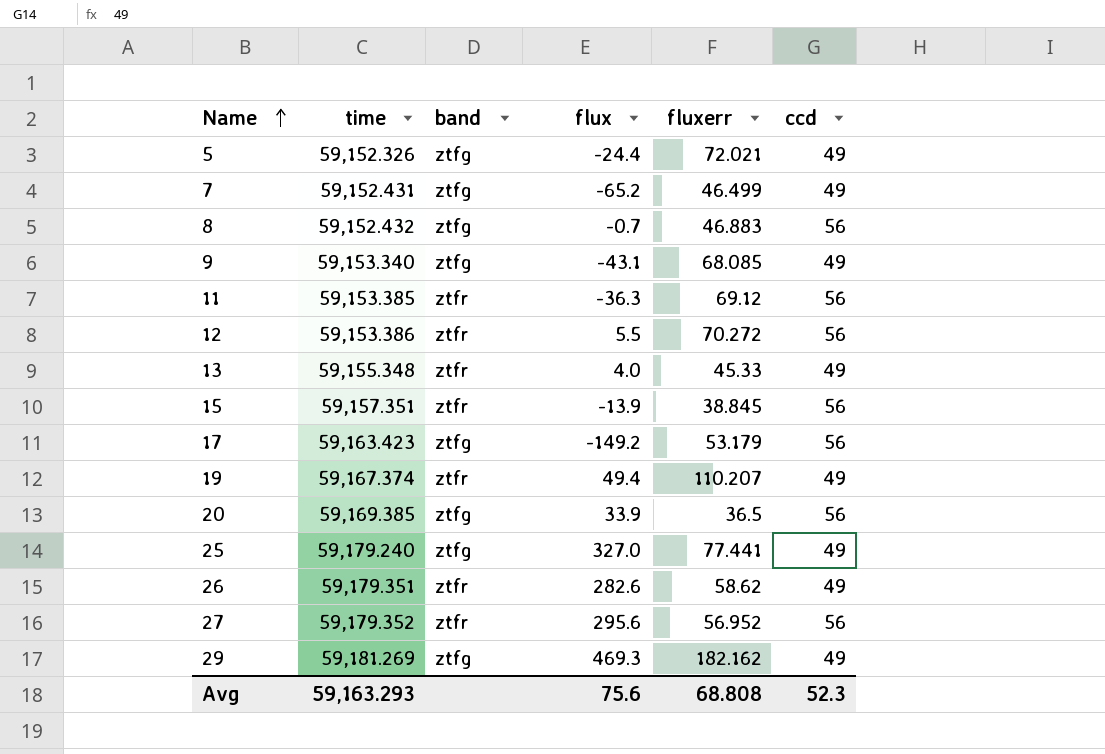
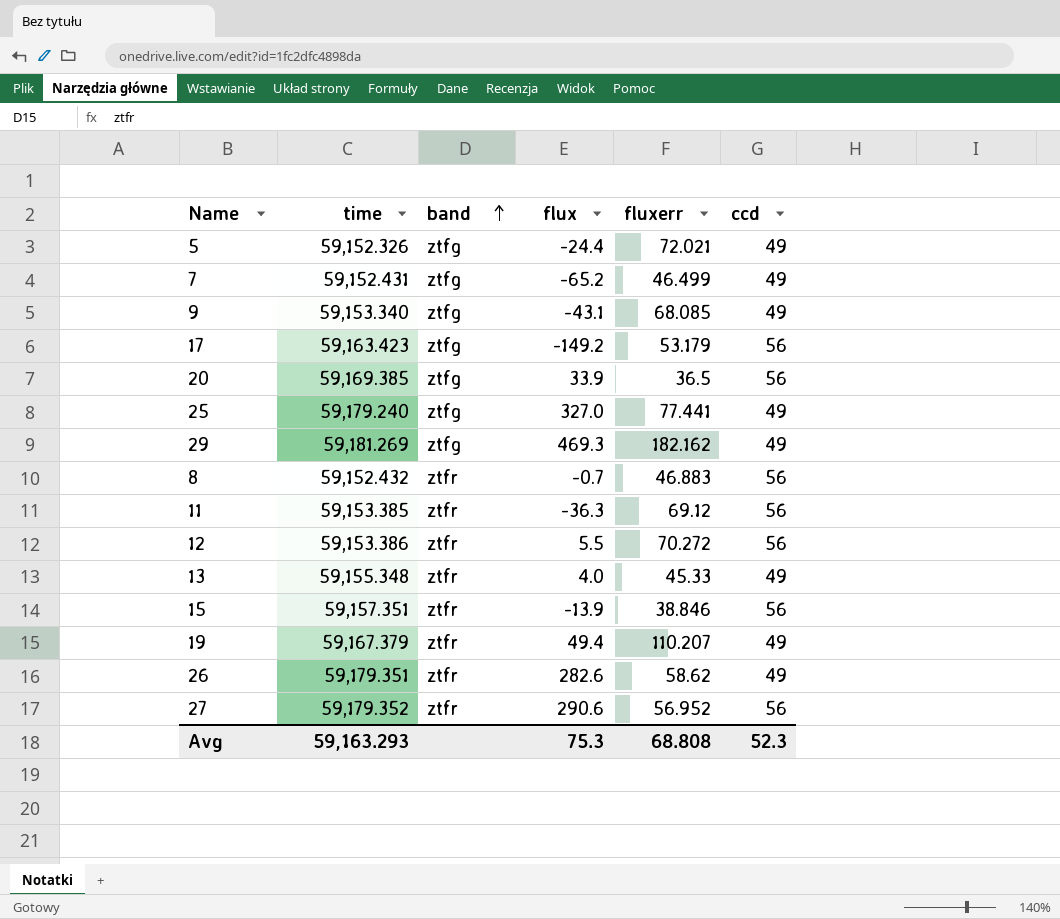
row order: Name ascending -> band ascending
8 | band: ztfg -> ztfr
15 | fluxerr: 38.845 -> 38.846
19 | time: 59,167.374 -> 59,167.379
27 | flux: 295.6 -> 290.6
Avg | flux: 75.6 -> 75.3

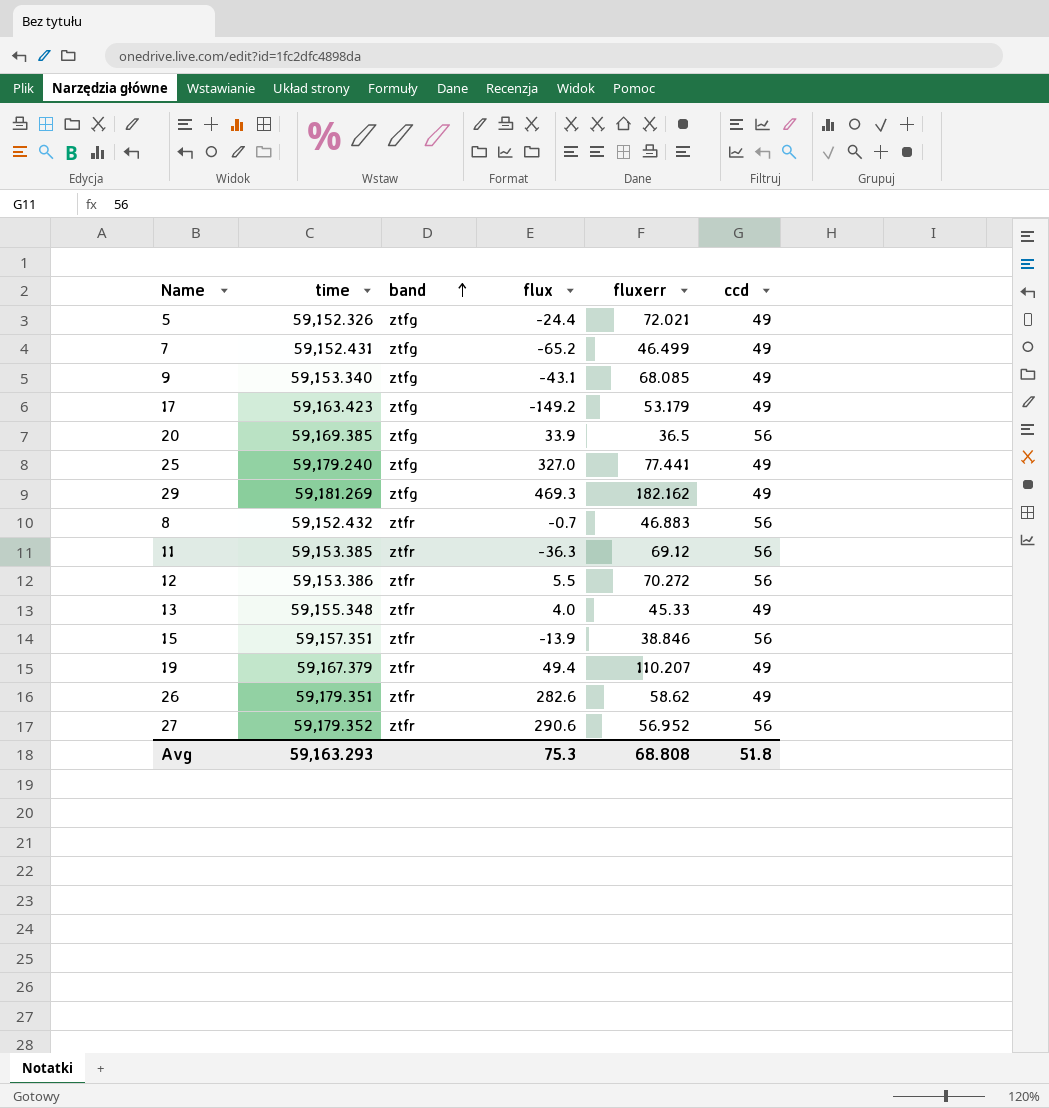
17 | ccd: 56 -> 49
Avg | ccd: 52.3 -> 51.8

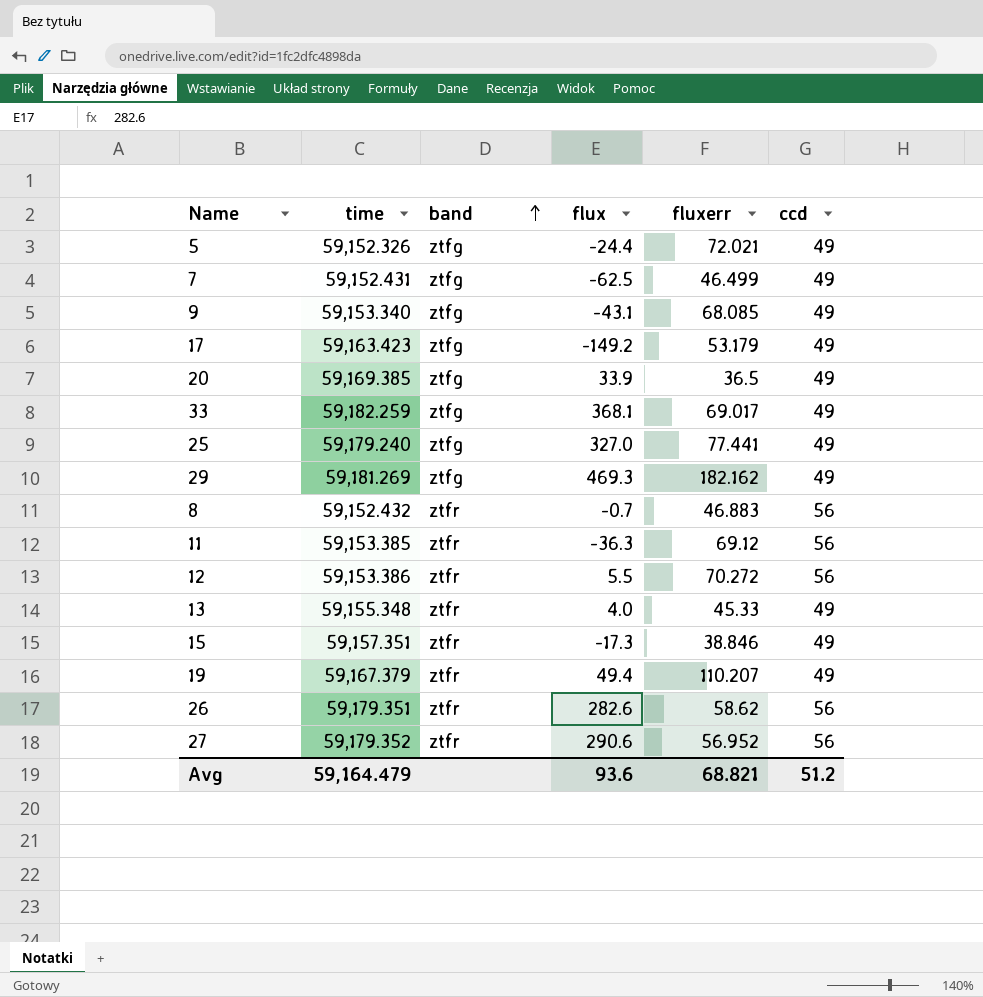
7 | flux: -65.2 -> -62.5
20 | ccd: 56 -> 49
row 33: none -> 59,182.259 | ztfg | 368.1 | 69.017 | 49
15 | flux: -13.9 -> -17.3
15 | ccd: 56 -> 49
26 | ccd: 49 -> 56
Avg | time: 59,163.293 -> 59,164.479
Avg | flux: 75.3 -> 93.6
Avg | fluxerr: 68.808 -> 68.821
Avg | ccd: 51.8 -> 51.2

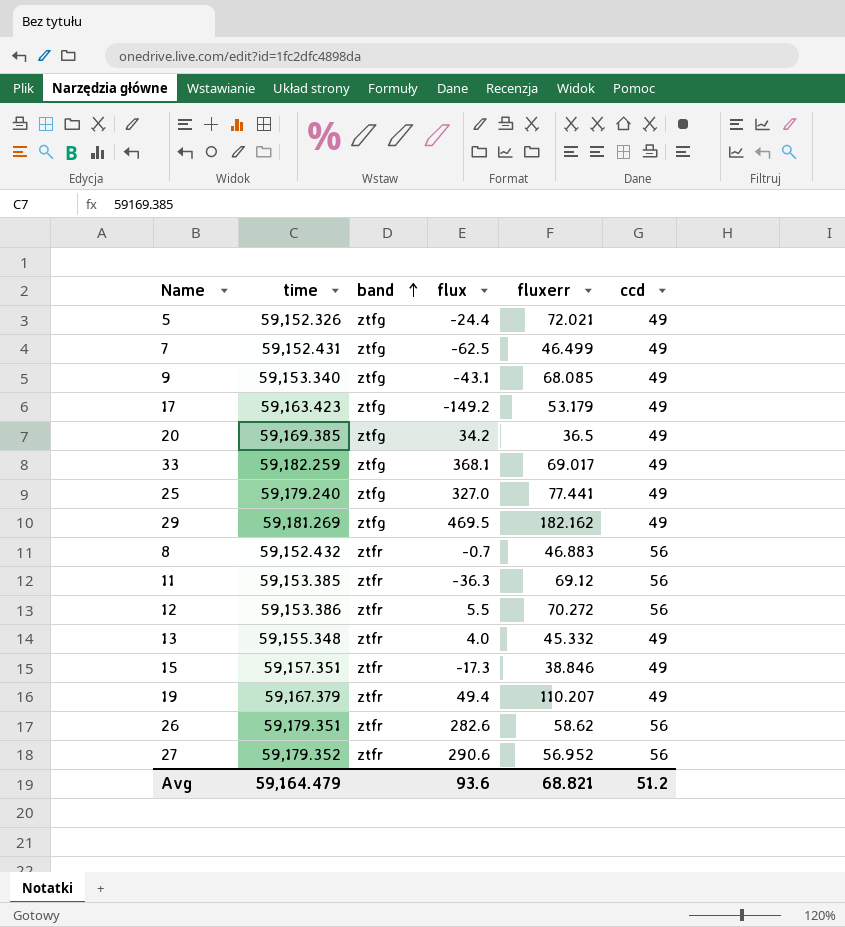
20 | flux: 33.9 -> 34.2
29 | flux: 469.3 -> 469.5
13 | fluxerr: 45.33 -> 45.332

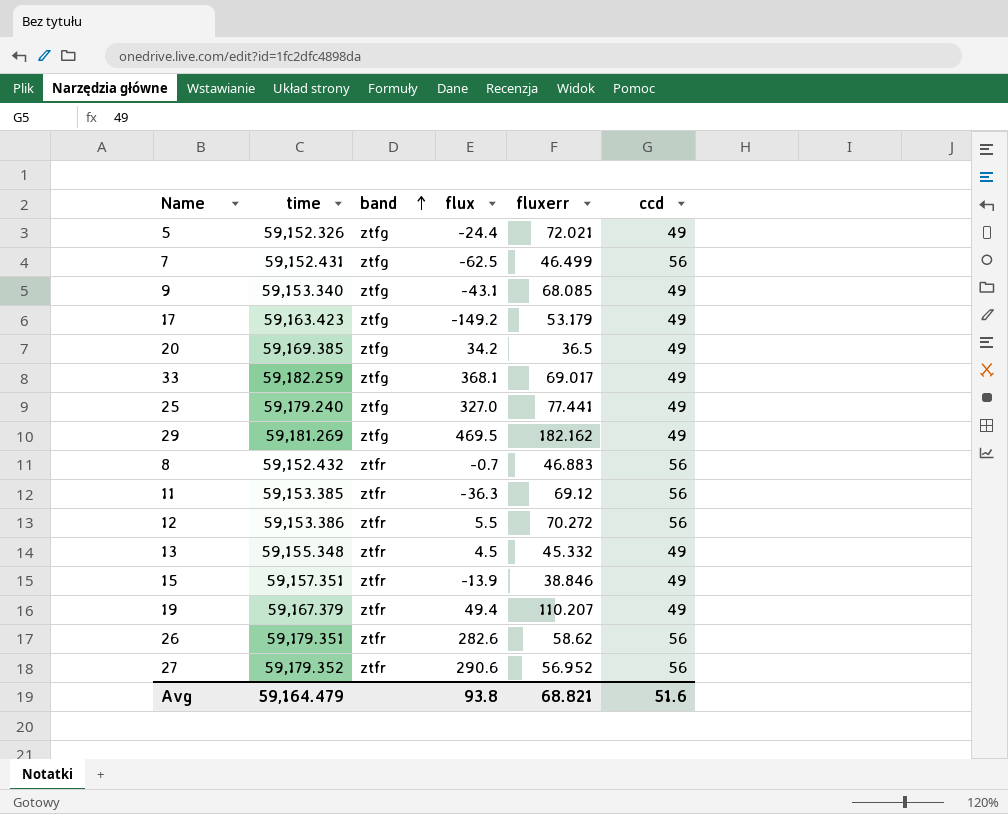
7 | ccd: 49 -> 56
13 | flux: 4.0 -> 4.5
15 | flux: -17.3 -> -13.9
Avg | flux: 93.6 -> 93.8
Avg | ccd: 51.2 -> 51.6

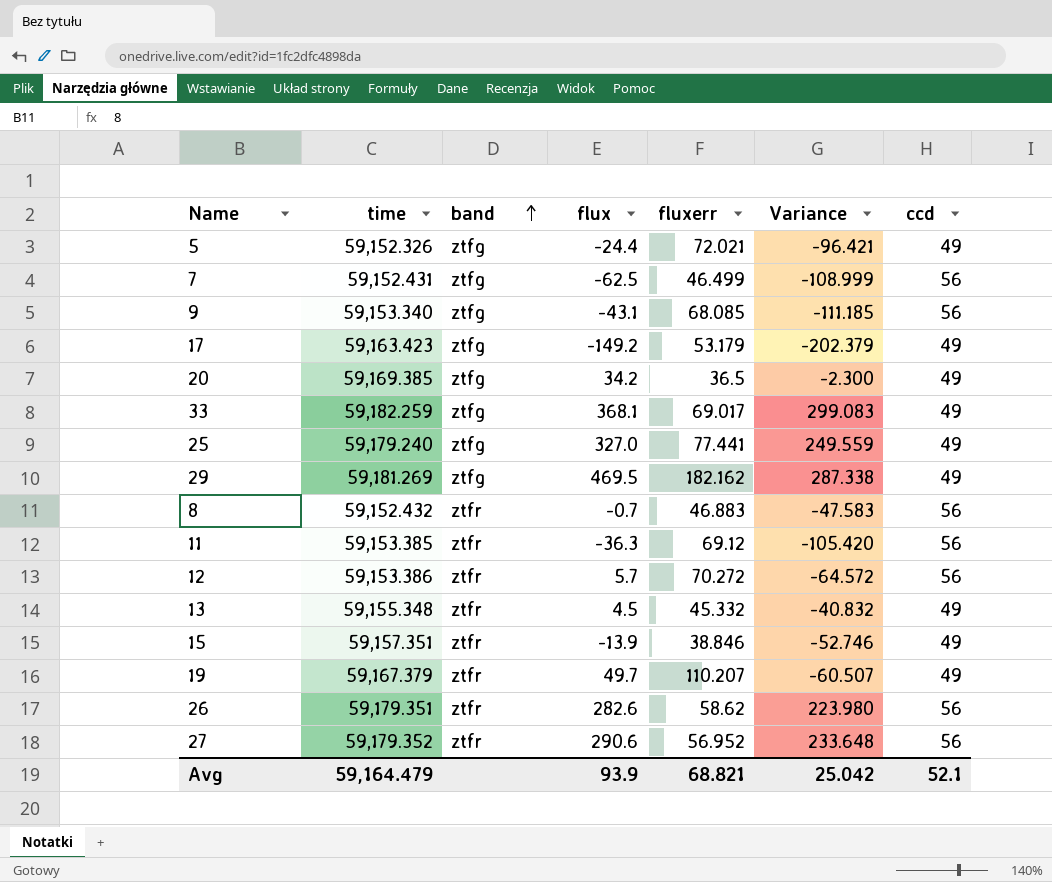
column Variance | formula: none -> [flux] - [fluxerr]
9 | ccd: 49 -> 56
12 | flux: 5.5 -> 5.7
19 | flux: 49.4 -> 49.7
Avg | flux: 93.8 -> 93.9
Avg | ccd: 51.6 -> 52.1

